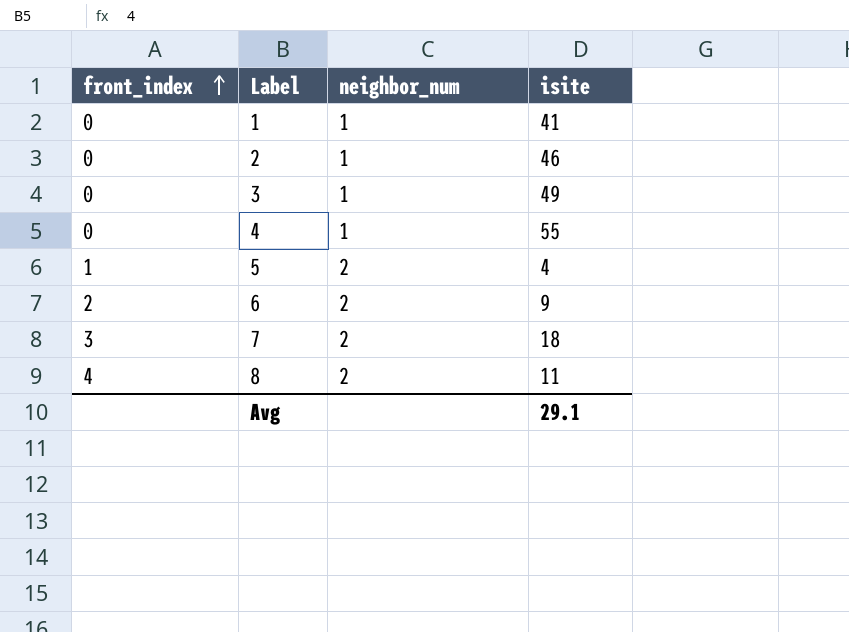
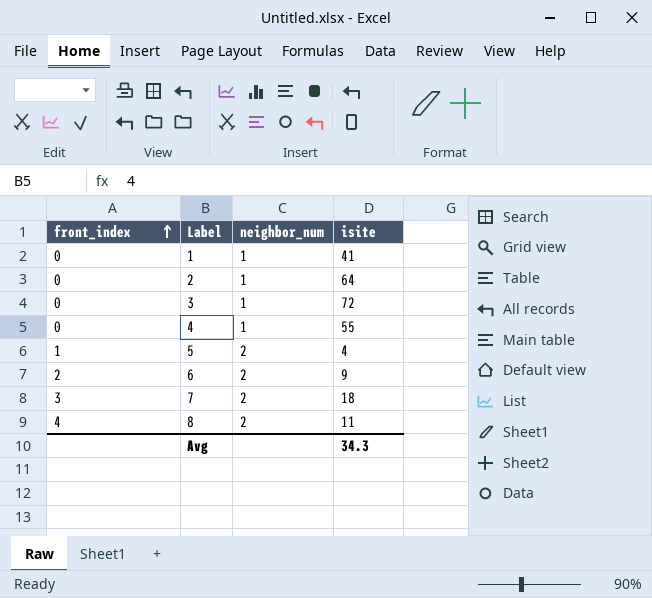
2 | isite: 46 -> 64
3 | isite: 49 -> 72
Avg | isite: 29.1 -> 34.3

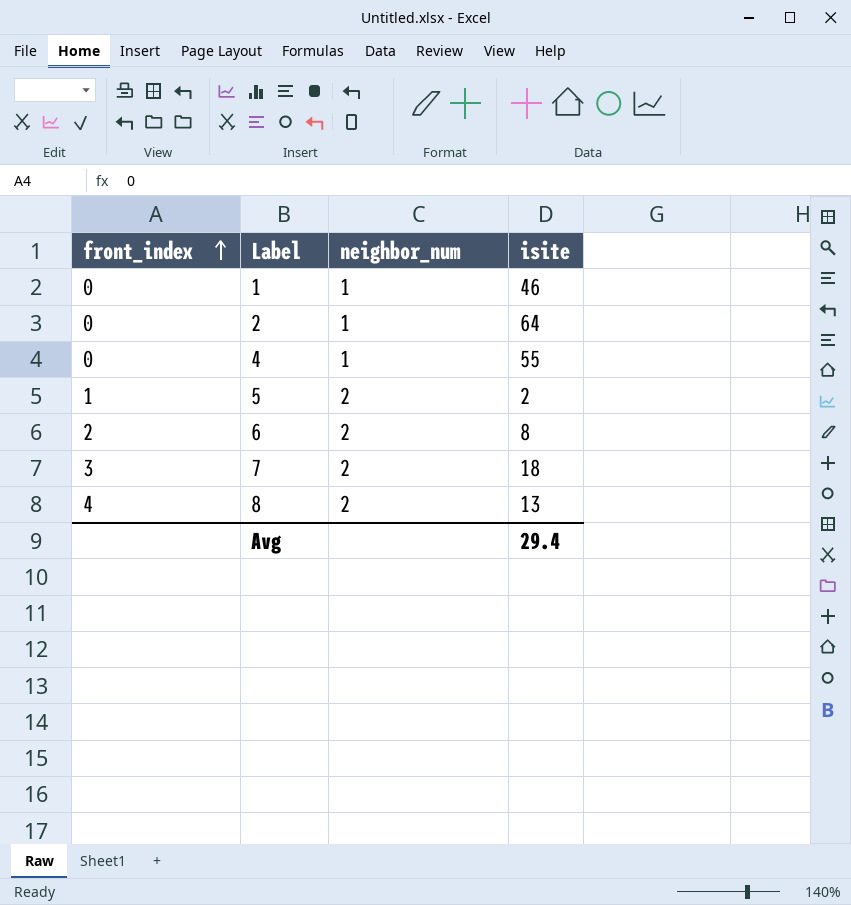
row 3: 0 | 1 | 72 -> none
1 | isite: 41 -> 46
5 | isite: 4 -> 2
6 | isite: 9 -> 8
8 | isite: 11 -> 13
Avg | isite: 34.3 -> 29.4

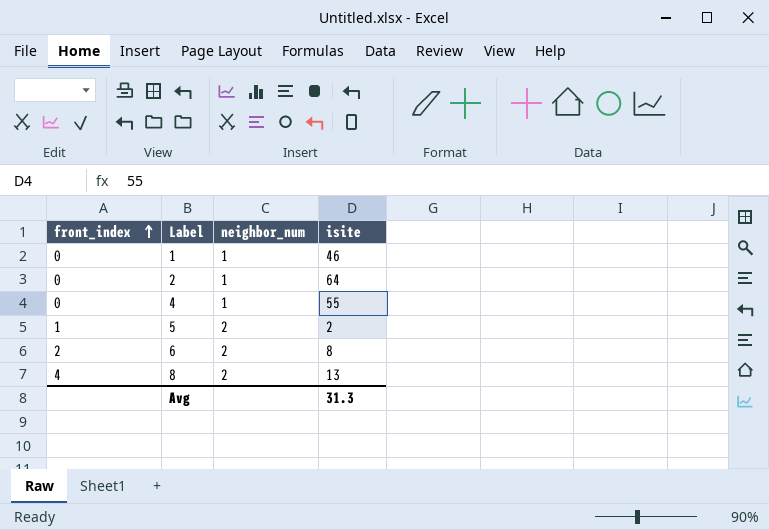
row 7: 3 | 2 | 18 -> none
Avg | isite: 29.4 -> 31.3

